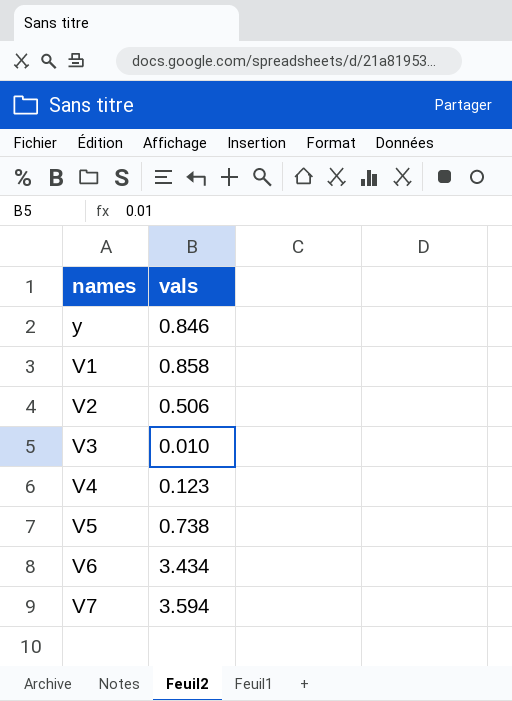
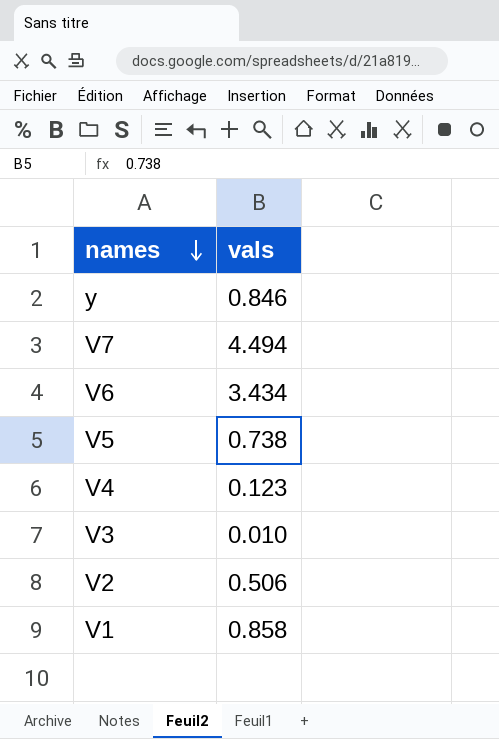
row order: none -> names descending
V7 | vals: 3.594 -> 4.494

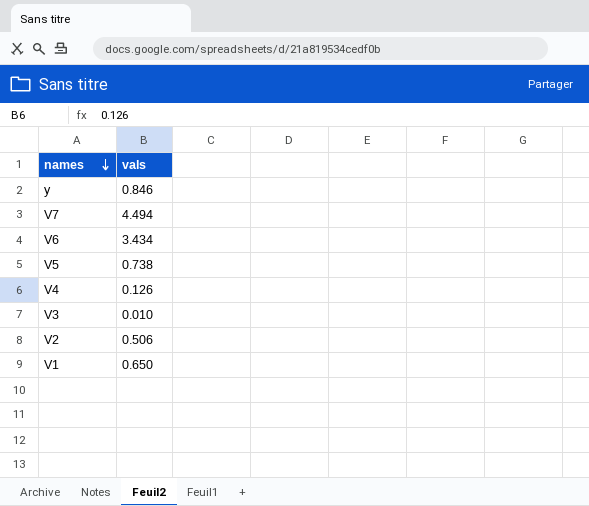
V4 | vals: 0.123 -> 0.126
V1 | vals: 0.858 -> 0.650

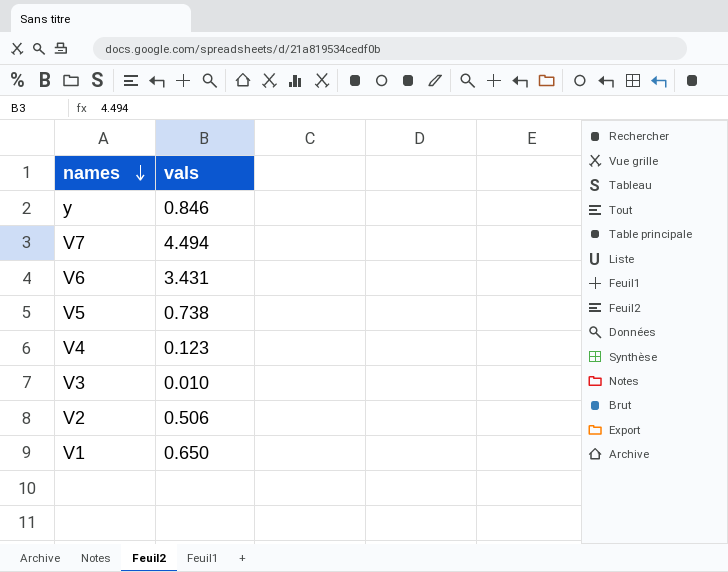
V6 | vals: 3.434 -> 3.431
V4 | vals: 0.126 -> 0.123

